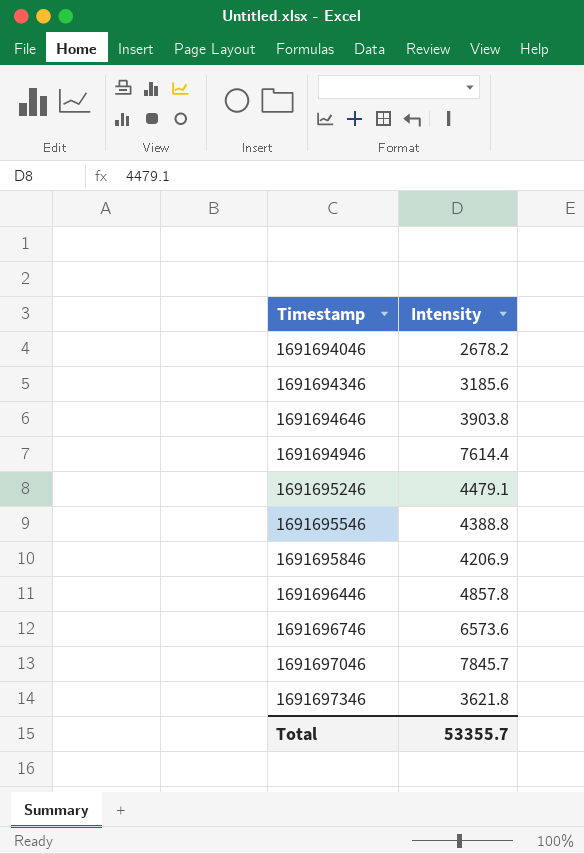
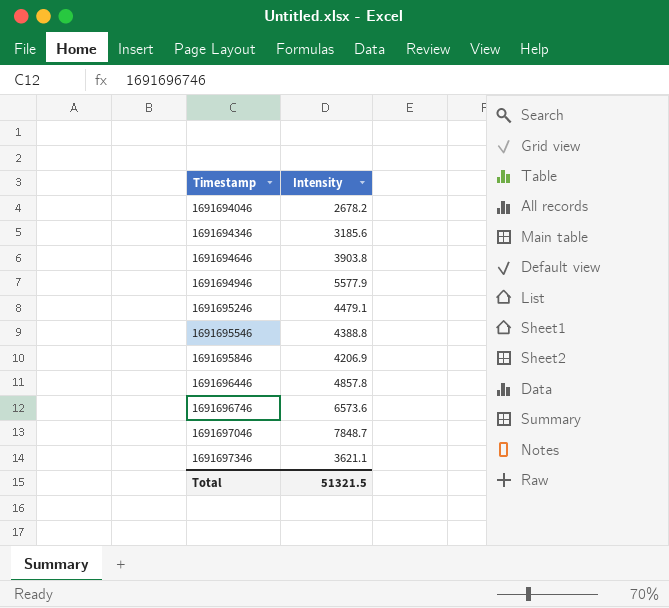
1691694946 | Intensity: 7614.4 -> 5577.9
1691697046 | Intensity: 7845.7 -> 7848.7
1691697346 | Intensity: 3621.8 -> 3621.1
Total | Intensity: 53355.7 -> 51321.5

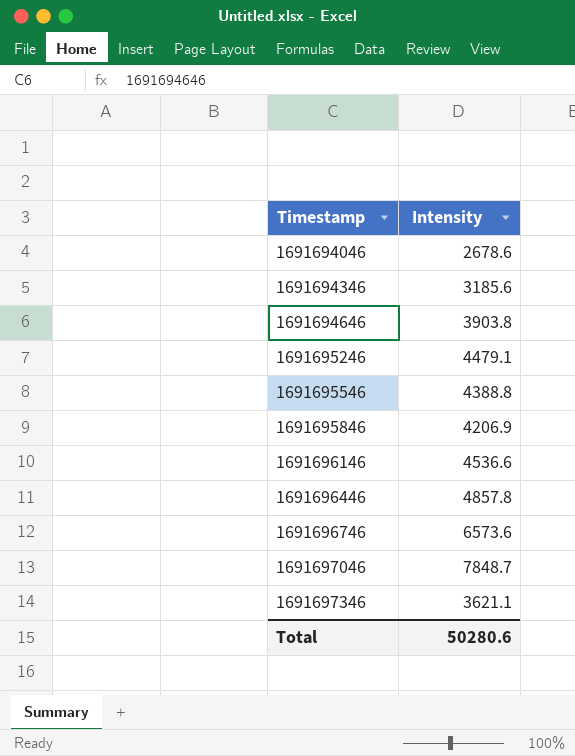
row 1691694946: 5577.9 -> none
1691694046 | Intensity: 2678.2 -> 2678.6
row 1691696146: none -> 4536.6
Total | Intensity: 51321.5 -> 50280.6

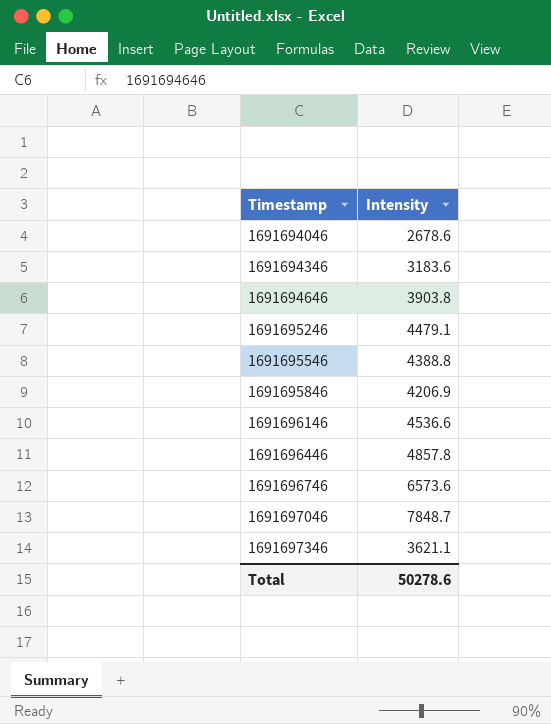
1691694346 | Intensity: 3185.6 -> 3183.6
Total | Intensity: 50280.6 -> 50278.6

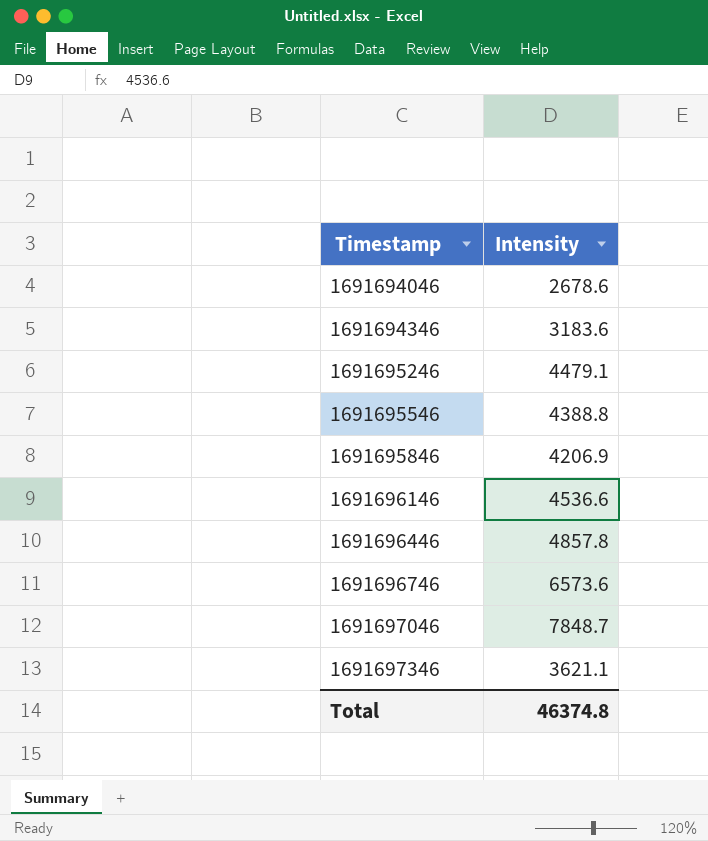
row 1691694646: 3903.8 -> none
Total | Intensity: 50278.6 -> 46374.8

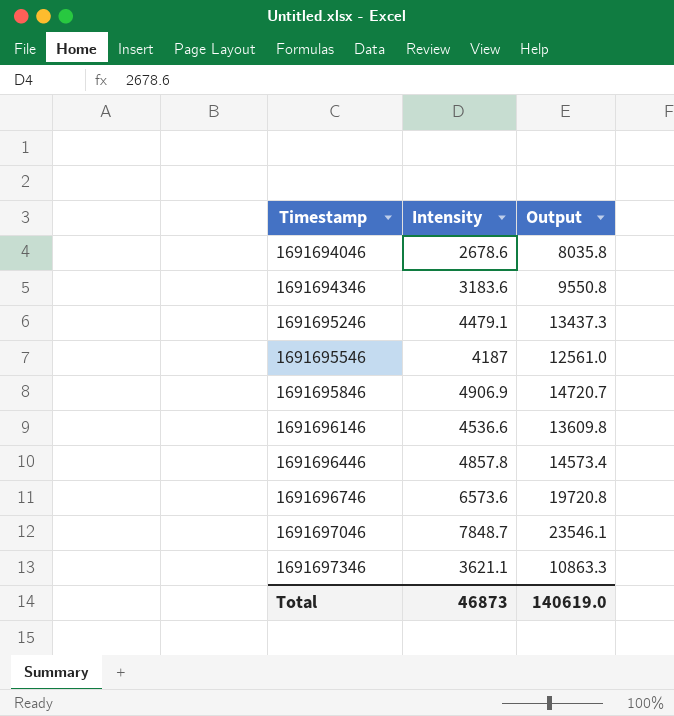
column Output | formula: none -> [Intensity] * 3
1691695546 | Intensity: 4388.8 -> 4187
1691695846 | Intensity: 4206.9 -> 4906.9
Total | Intensity: 46374.8 -> 46873

